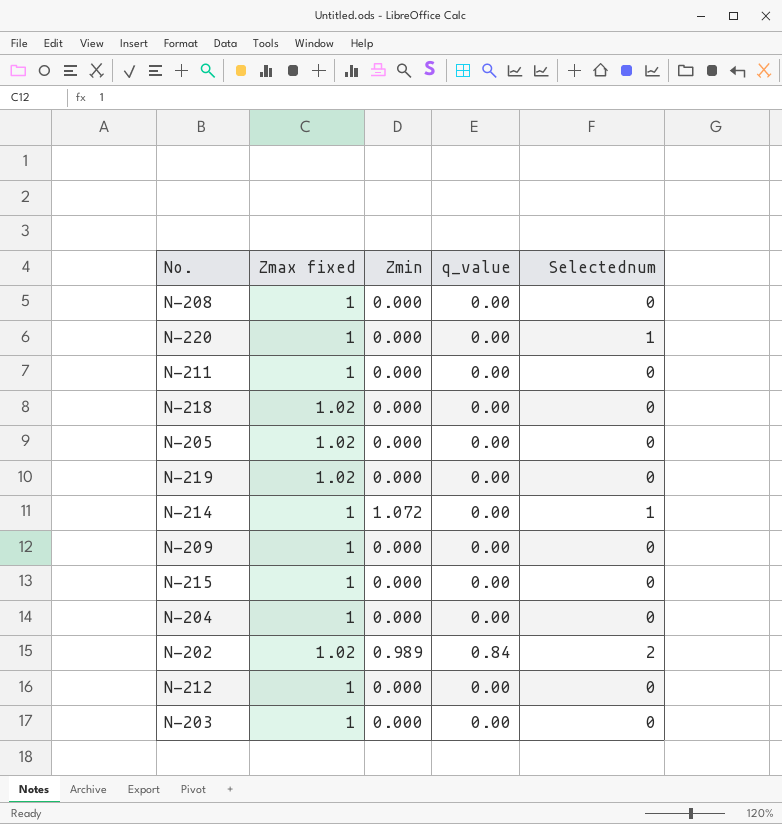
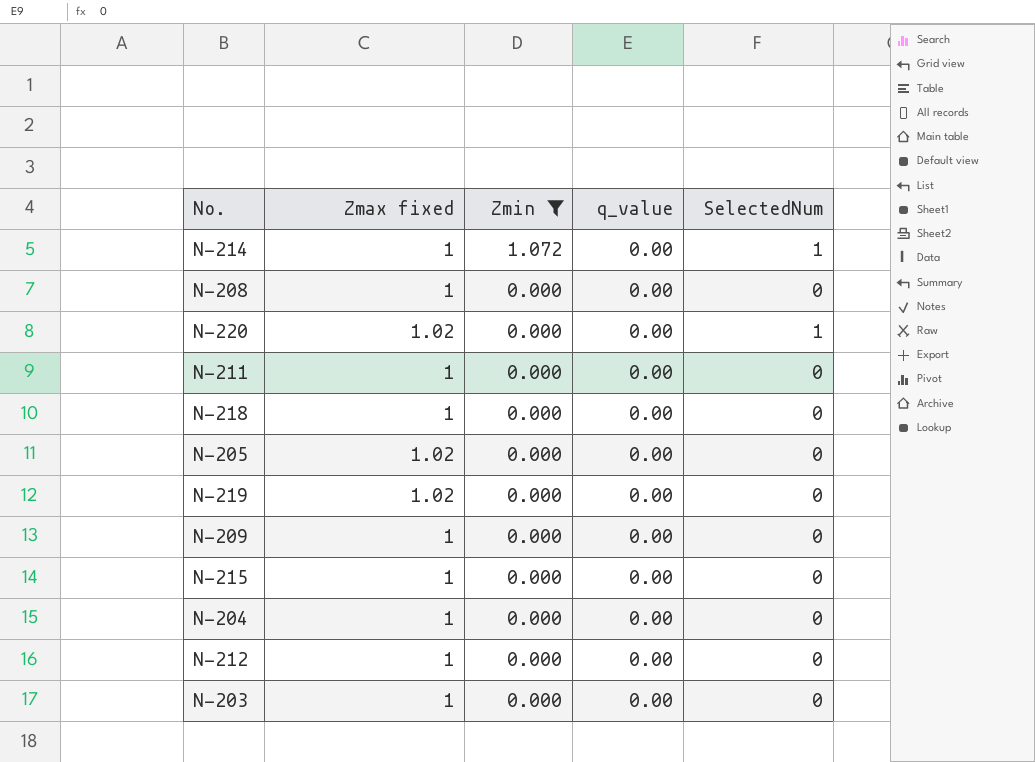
filter: none -> Zmin != 0.989
row order: none -> Zmin descending
column name: Selectednum -> SelectedNum
N-220 | Zmax fixed: 1 -> 1.02
N-218 | Zmax fixed: 1.02 -> 1

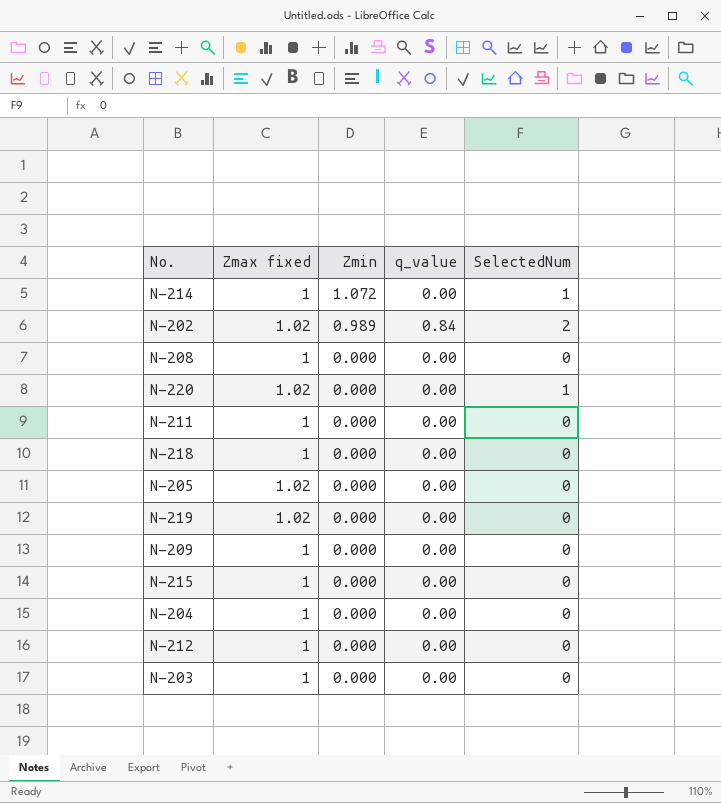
filter: Zmin != 0.989 -> none

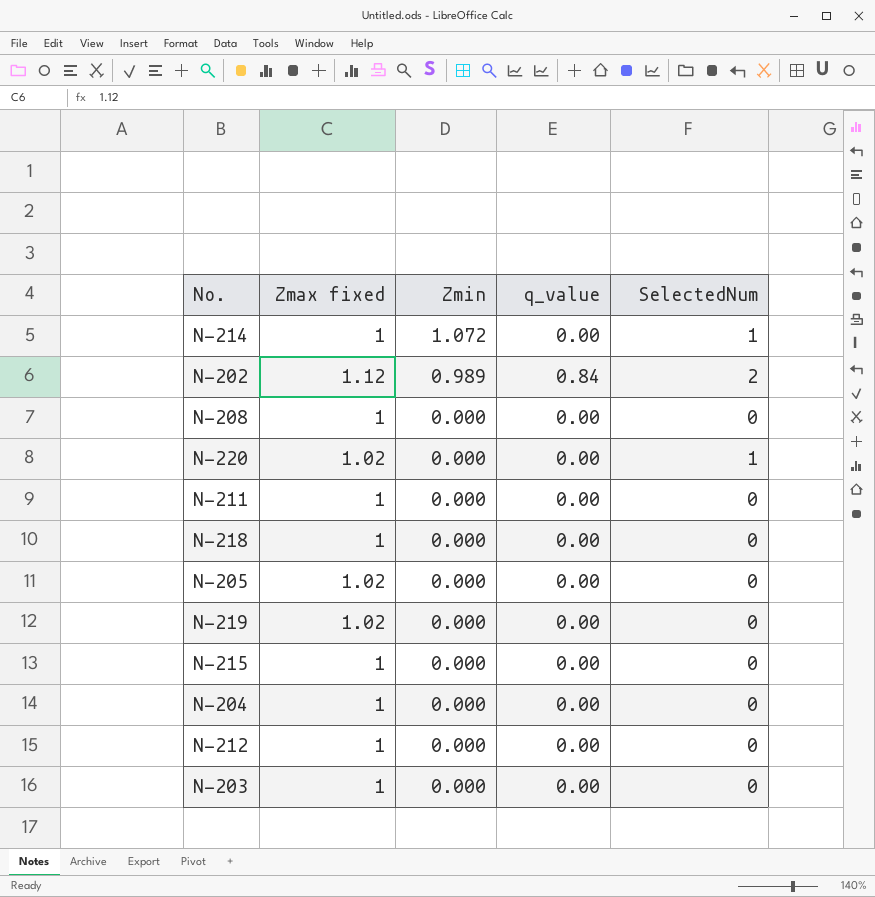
row N-209: 1 | 0.000 | 0.00 | 0 -> none
N-202 | Zmax fixed: 1.02 -> 1.12

